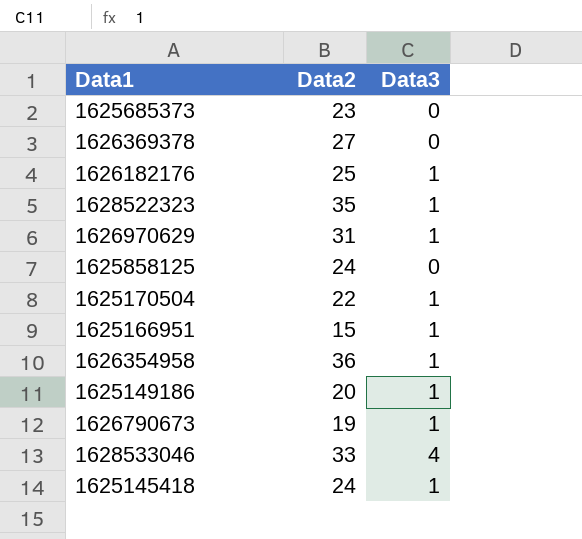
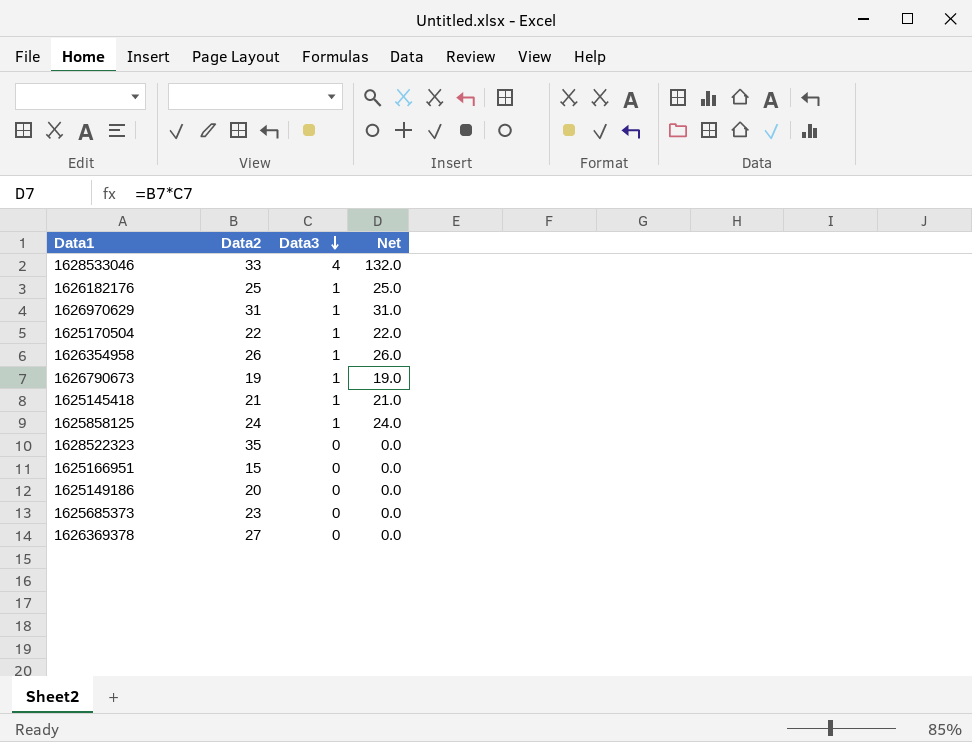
row order: none -> Data3 descending
column Net | formula: none -> [Data2] * [Data3]
1626354958 | Data2: 36 -> 26
1625145418 | Data2: 24 -> 21
1625858125 | Data3: 0 -> 1
1628522323 | Data3: 1 -> 0
1625166951 | Data3: 1 -> 0
1625149186 | Data3: 1 -> 0

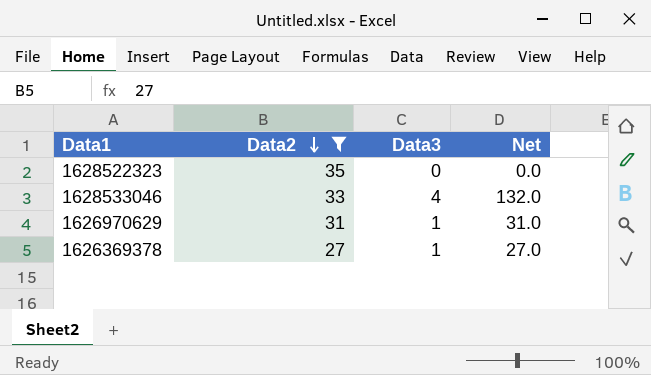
filter: none -> Data2 >= 27
row order: Data3 descending -> Data2 descending
1626369378 | Data3: 0 -> 1
1626369378 | Net: 0.0 -> 27.0

